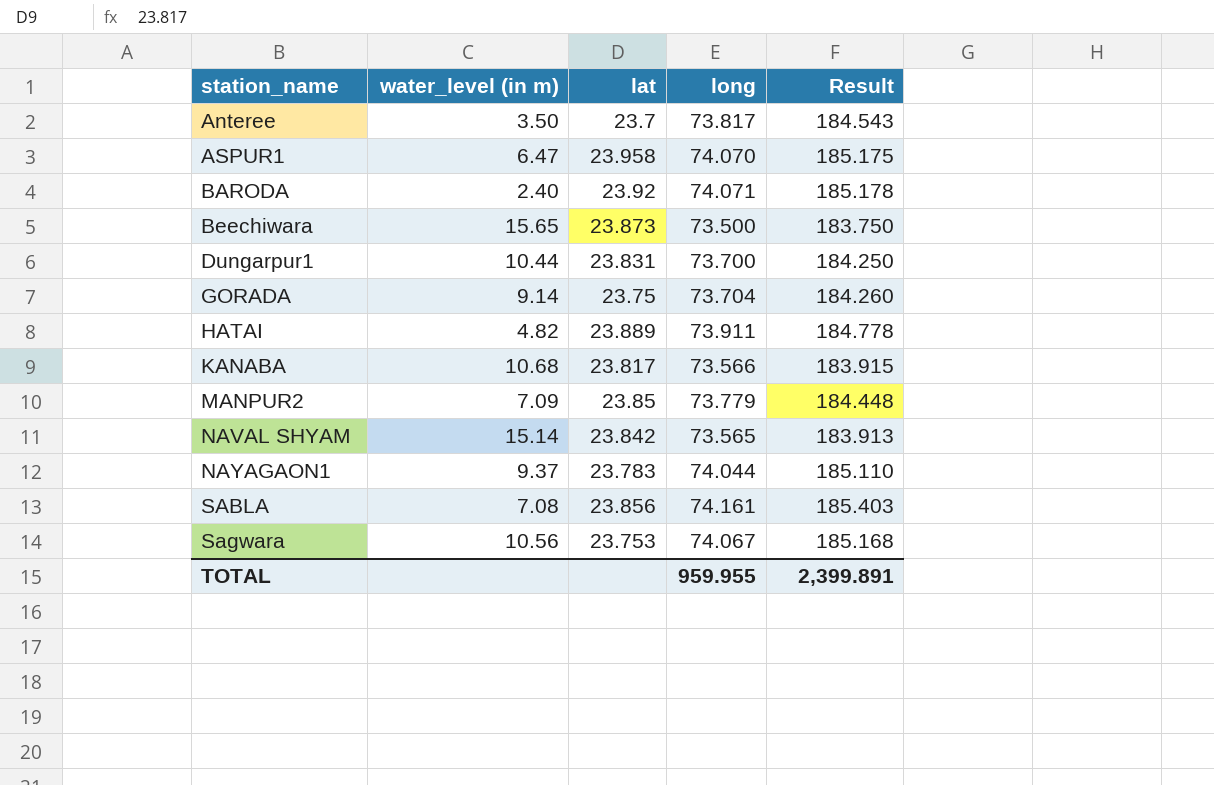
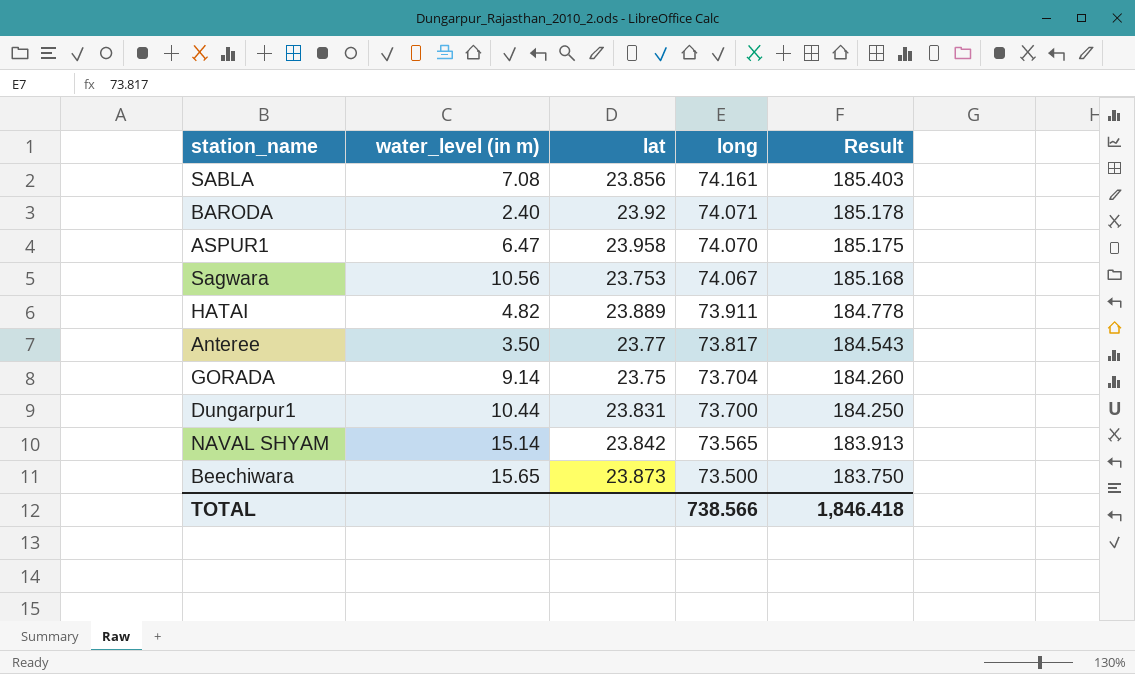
row order: station_name ascending -> long descending
row KANABA: 10.68 | 23.817 | 73.566 | 183.915 -> none
row MANPUR2: 7.09 | 23.85 | 73.779 | 184.448 -> none
row NAYAGAON1: 9.37 | 23.783 | 74.044 | 185.110 -> none
Anteree | lat: 23.7 -> 23.77
TOTAL | long: 959.955 -> 738.566
TOTAL | Result: 2,399.891 -> 1,846.418

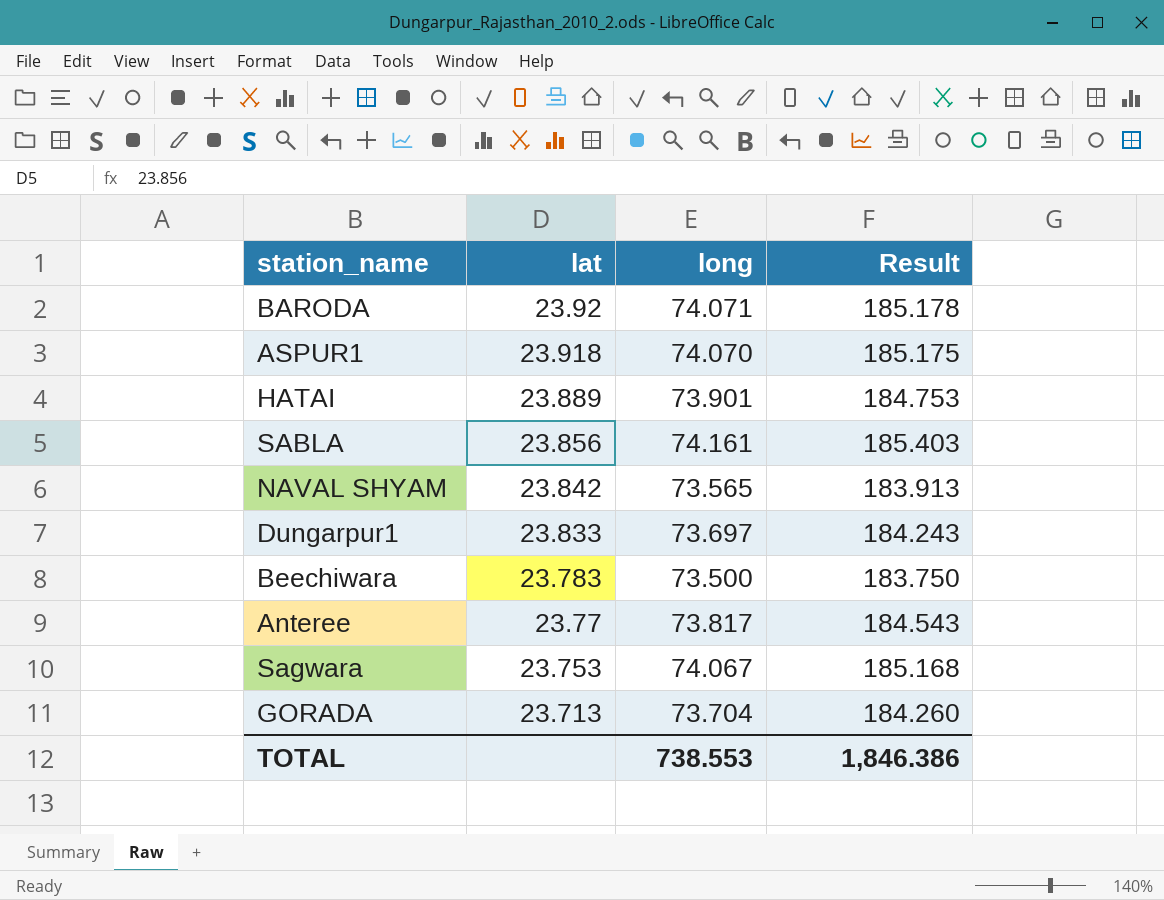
row order: long descending -> lat descending
column water_level (in m) | position: 2 -> none
ASPUR1 | lat: 23.958 -> 23.918
HATAI | long: 73.911 -> 73.901
HATAI | Result: 184.778 -> 184.753
Dungarpur1 | lat: 23.831 -> 23.833
Dungarpur1 | long: 73.700 -> 73.697
Dungarpur1 | Result: 184.250 -> 184.243
Beechiwara | lat: 23.873 -> 23.783
GORADA | lat: 23.75 -> 23.713
TOTAL | long: 738.566 -> 738.553
TOTAL | Result: 1,846.418 -> 1,846.386

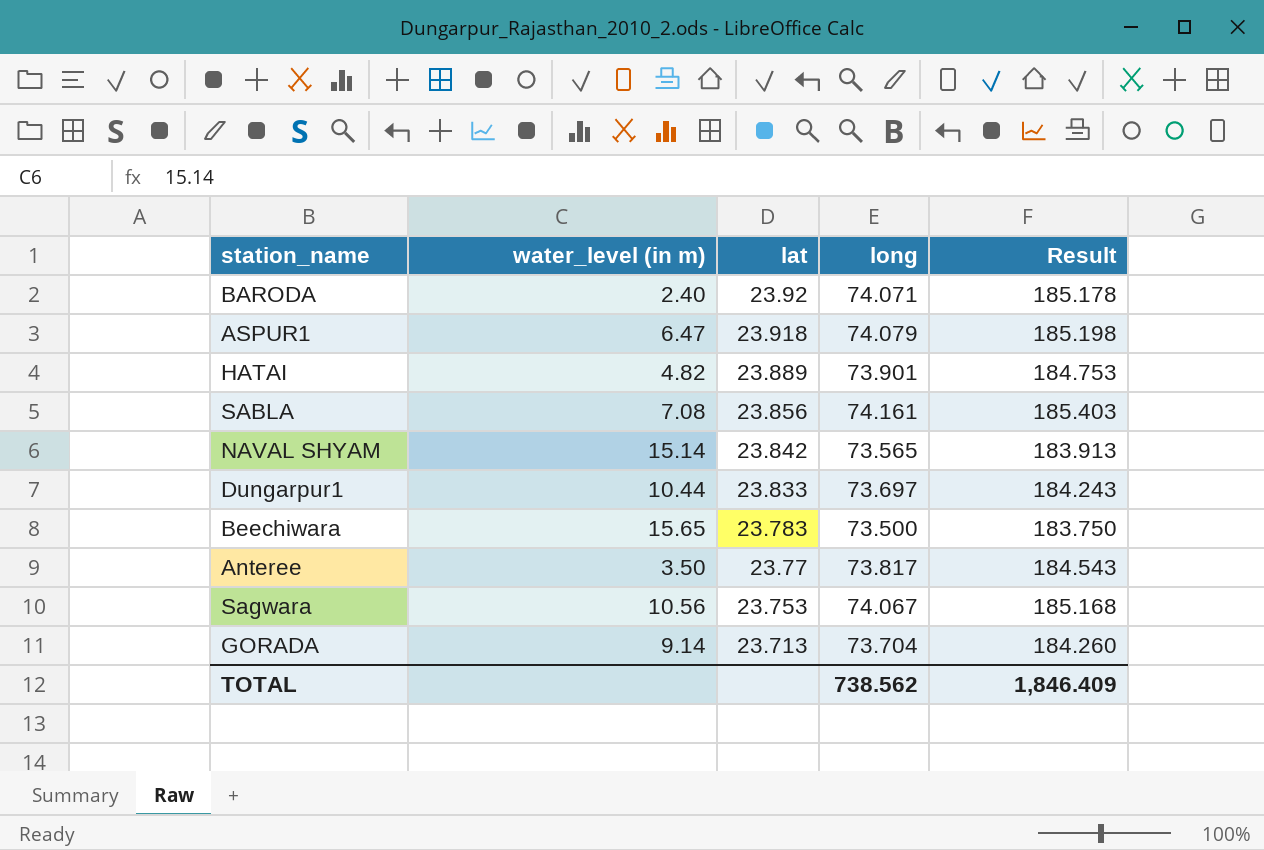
column water_level (in m) | position: none -> 2
ASPUR1 | long: 74.070 -> 74.079
ASPUR1 | Result: 185.175 -> 185.198
TOTAL | long: 738.553 -> 738.562
TOTAL | Result: 1,846.386 -> 1,846.409

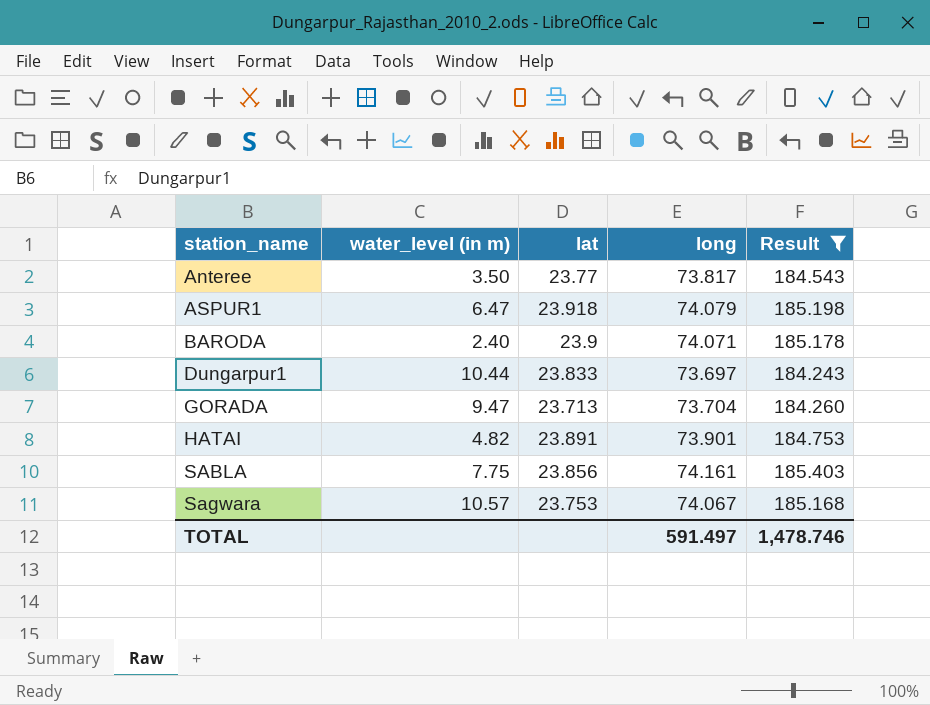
filter: none -> Result >= 184.243
row order: lat descending -> station_name ascending
BARODA | lat: 23.92 -> 23.9
GORADA | water_level (in m): 9.14 -> 9.47
HATAI | lat: 23.889 -> 23.891
SABLA | water_level (in m): 7.08 -> 7.75
Sagwara | water_level (in m): 10.56 -> 10.57
TOTAL | long: 738.562 -> 591.497
TOTAL | Result: 1,846.409 -> 1,478.746

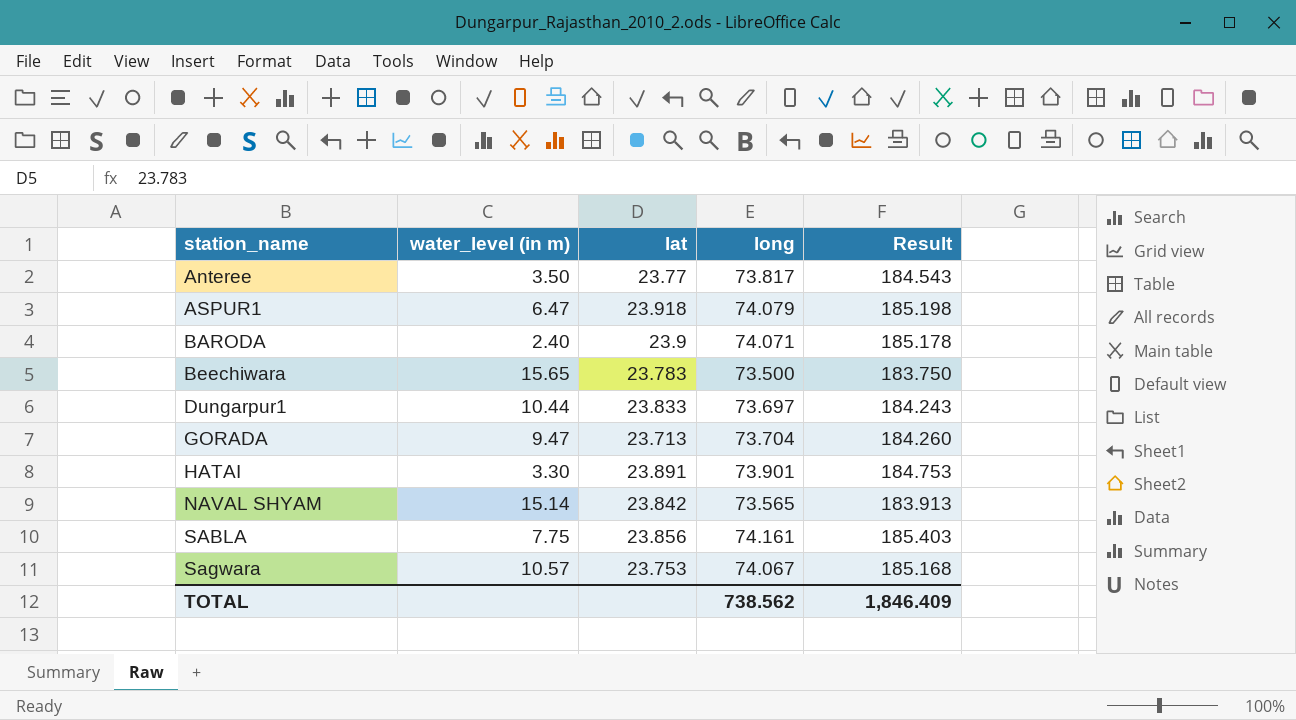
filter: Result >= 184.243 -> none
HATAI | water_level (in m): 4.82 -> 3.30
TOTAL | long: 591.497 -> 738.562
TOTAL | Result: 1,478.746 -> 1,846.409

